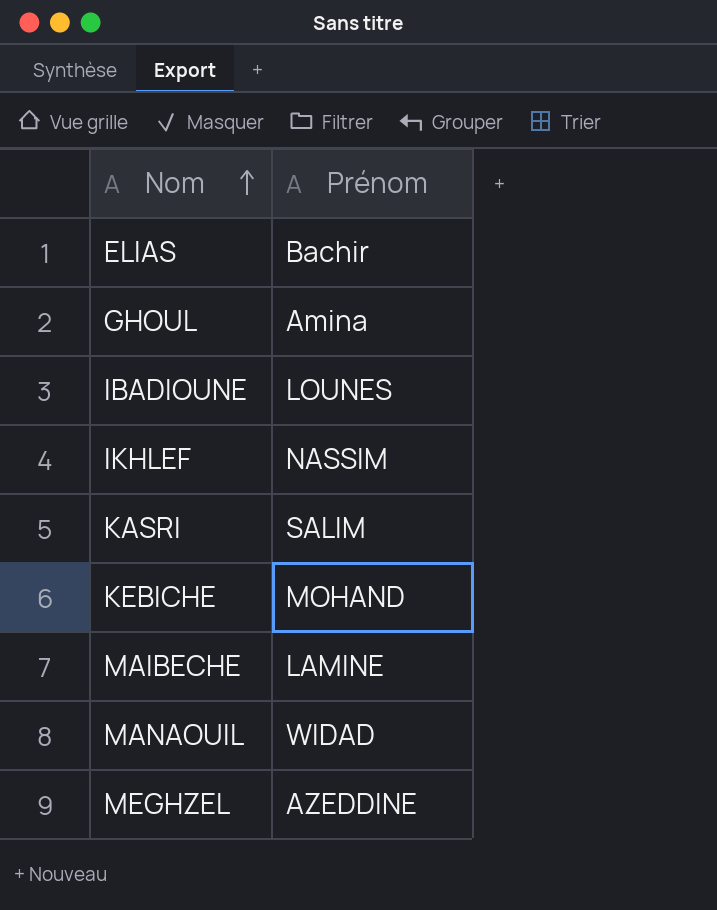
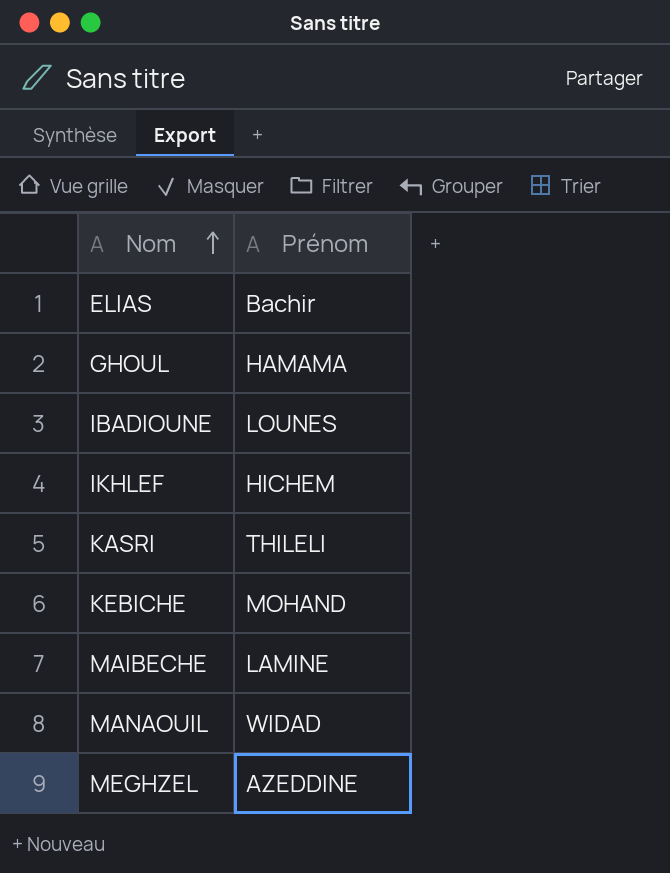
GHOUL | Prénom: Amina -> HAMAMA
IKHLEF | Prénom: NASSIM -> HICHEM
KASRI | Prénom: SALIM -> THILELI

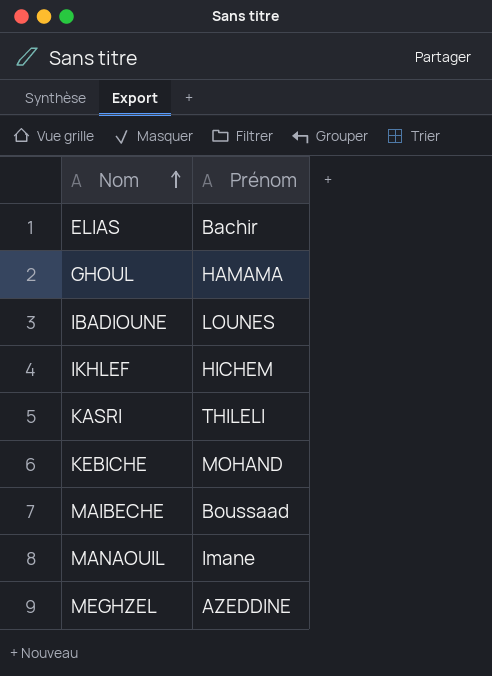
MAIBECHE | Prénom: LAMINE -> Boussaad
MANAOUIL | Prénom: WIDAD -> Imane

